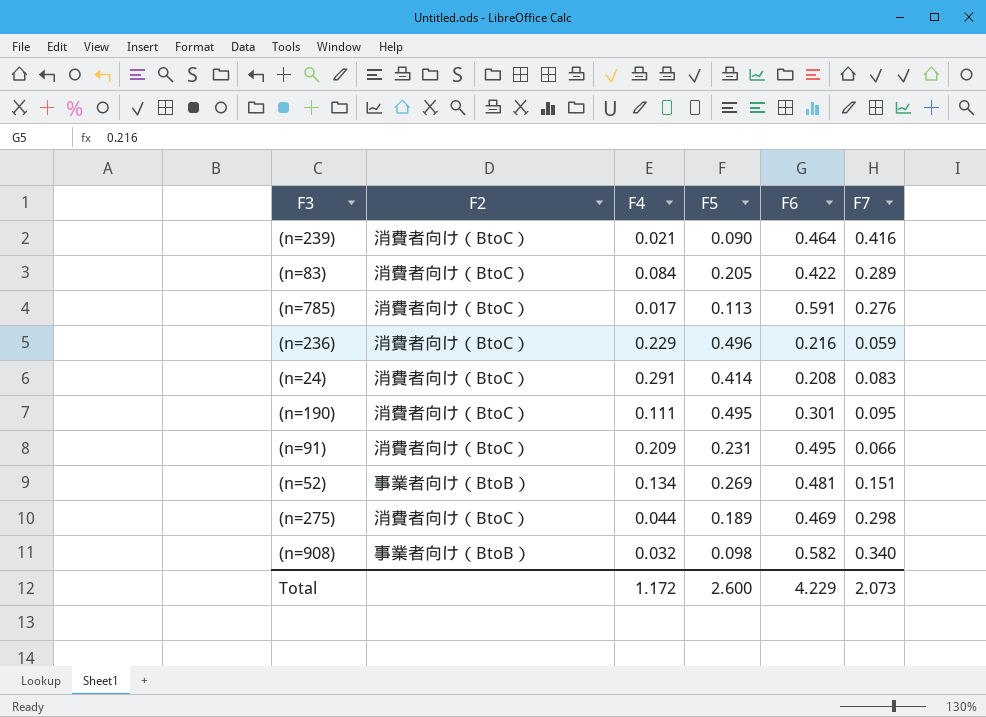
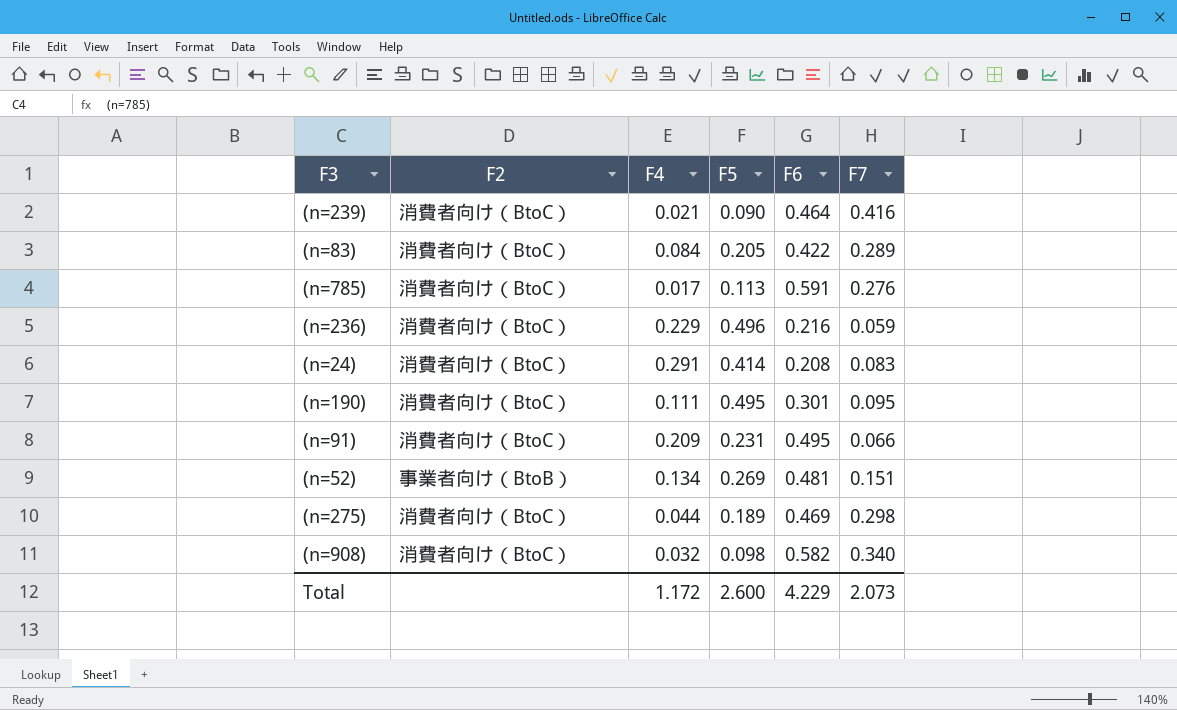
(n=908) | F2: 事業者向け（BtoB） -> 消費者向け（BtoC）

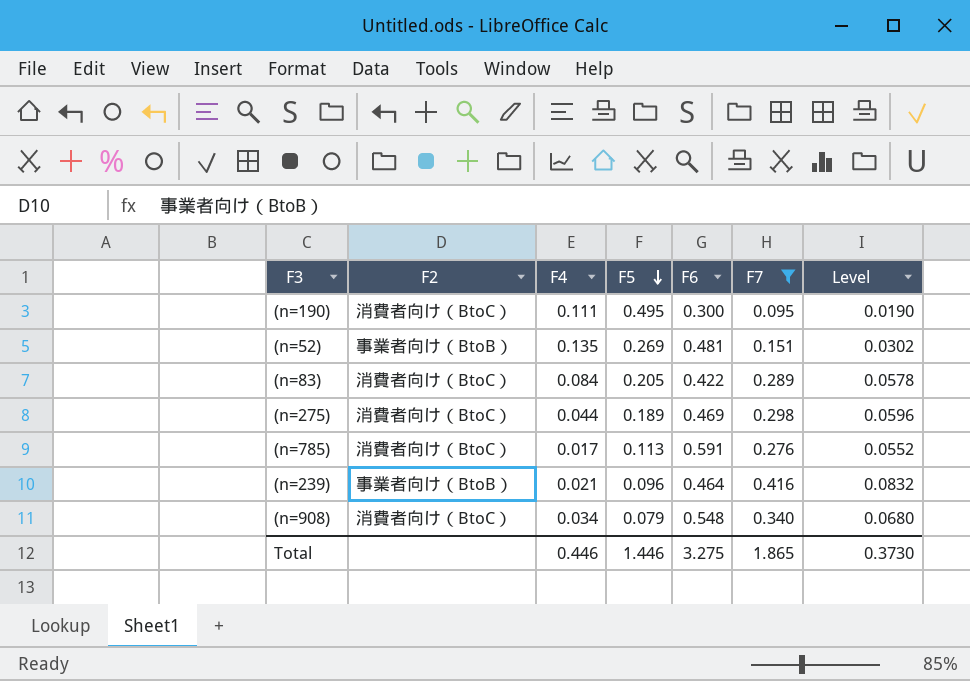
filter: none -> F7 >= 0.095
row order: none -> F5 descending
column Level | formula: none -> [F7] * 0.2
(n=190) | F6: 0.301 -> 0.300
(n=52) | F4: 0.134 -> 0.135
(n=239) | F2: 消費者向け（BtoC） -> 事業者向け（BtoB）
(n=239) | F5: 0.090 -> 0.096
(n=908) | F4: 0.032 -> 0.034
(n=908) | F5: 0.098 -> 0.079
(n=908) | F6: 0.582 -> 0.548
Total | F4: 1.172 -> 0.446
Total | F5: 2.600 -> 1.446
Total | F6: 4.229 -> 3.275
Total | F7: 2.073 -> 1.865

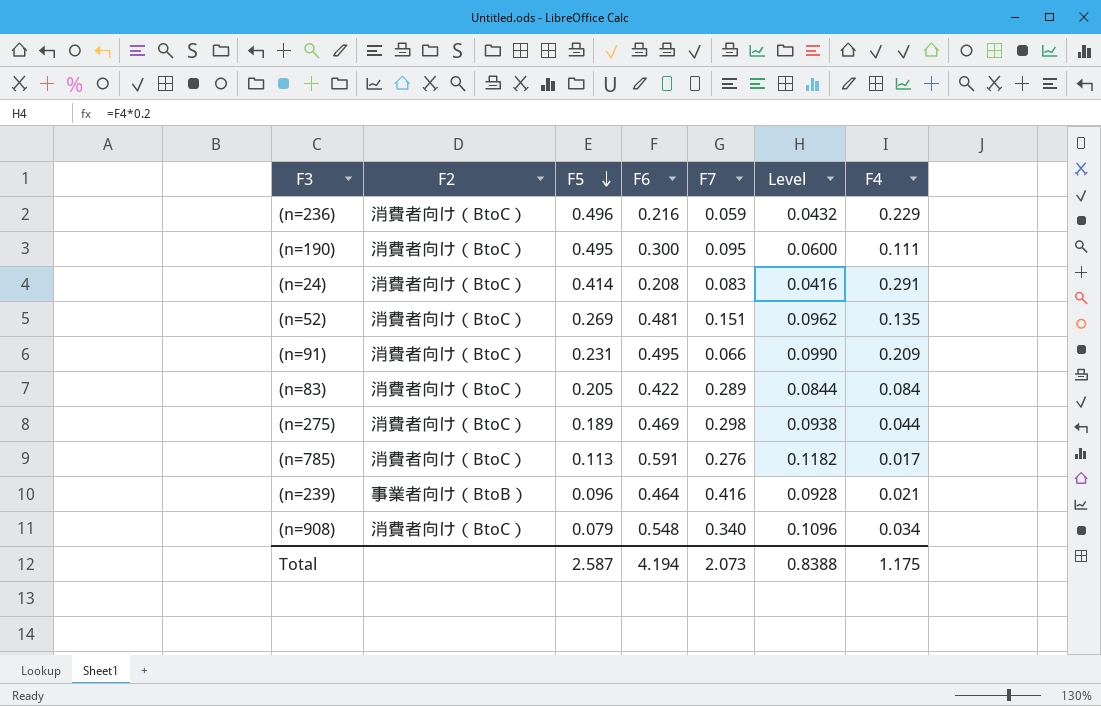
filter: F7 >= 0.095 -> none
column Level | formula: [F7] * 0.2 -> [F6] * 0.2
column F4 | position: 3 -> 7
(n=52) | F2: 事業者向け（BtoB） -> 消費者向け（BtoC）
Total | F5: 1.446 -> 2.587
Total | F6: 3.275 -> 4.194
Total | F7: 1.865 -> 2.073
Total | Level: 0.3730 -> 0.8388
Total | F4: 0.446 -> 1.175

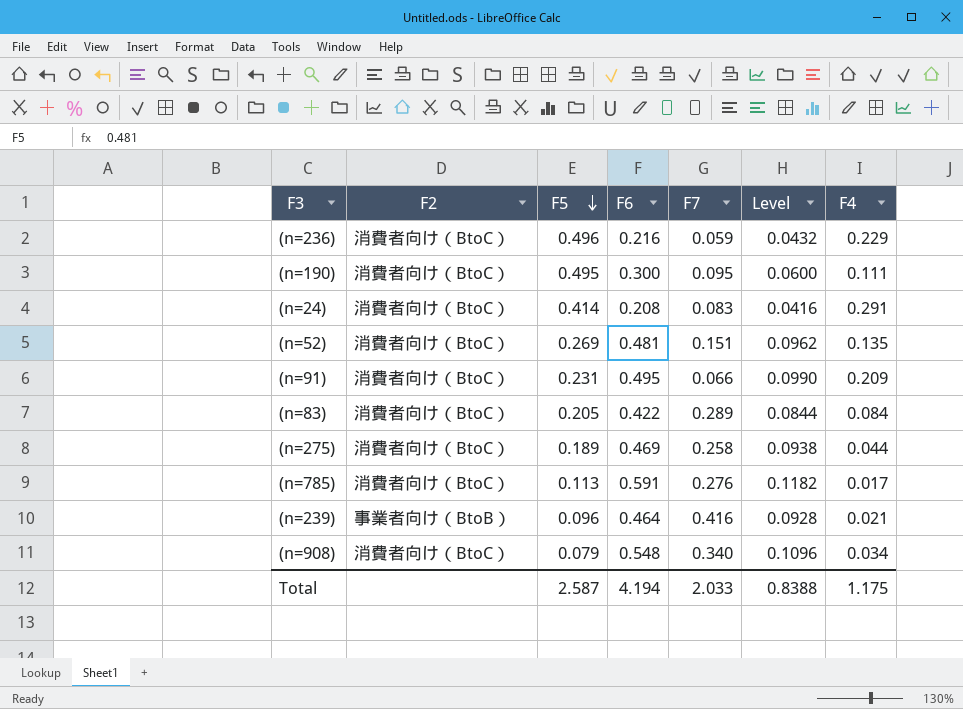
(n=275) | F7: 0.298 -> 0.258
Total | F7: 2.073 -> 2.033

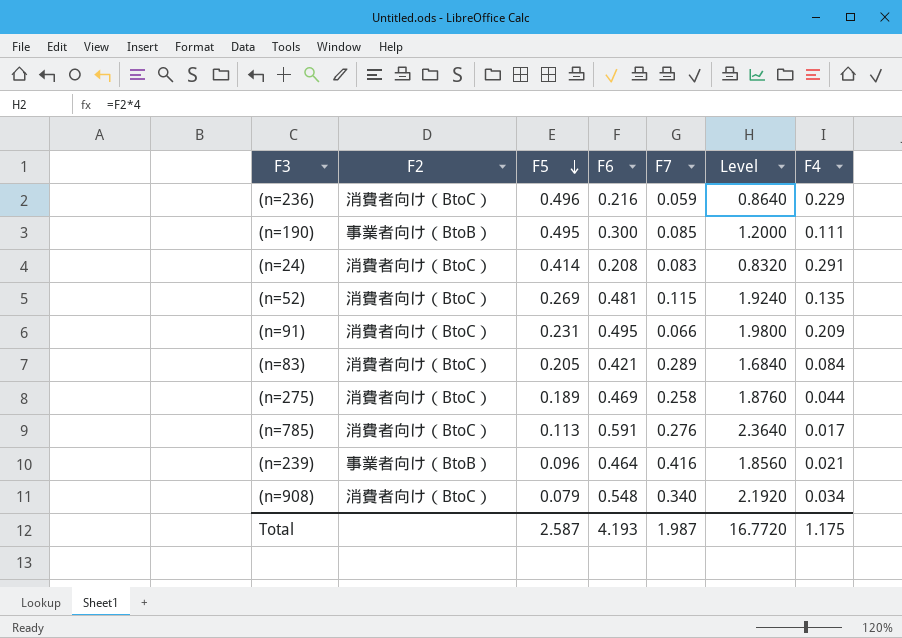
column Level | formula: [F6] * 0.2 -> [F6] * 4
(n=190) | F2: 消費者向け（BtoC） -> 事業者向け（BtoB）
(n=190) | F7: 0.095 -> 0.085
(n=52) | F7: 0.151 -> 0.115
(n=83) | F6: 0.422 -> 0.421
Total | F6: 4.194 -> 4.193
Total | F7: 2.033 -> 1.987
Total | Level: 0.8388 -> 16.7720

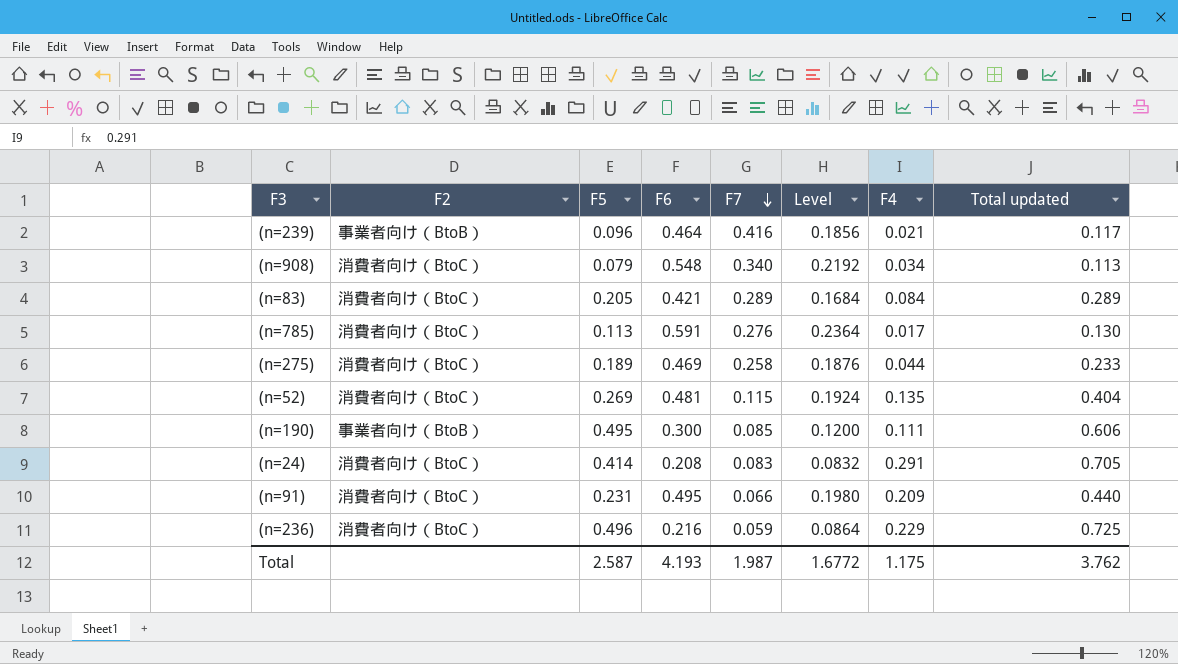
row order: F5 descending -> F7 descending
column Level | formula: [F6] * 4 -> [F6] * 0.4
column Total updated | formula: none -> [F5] + [F4]
Total | Level: 16.7720 -> 1.6772

